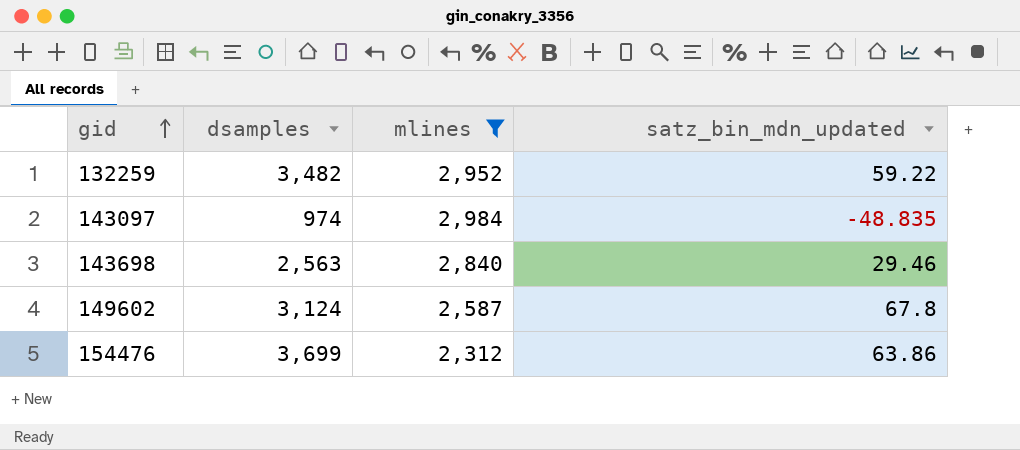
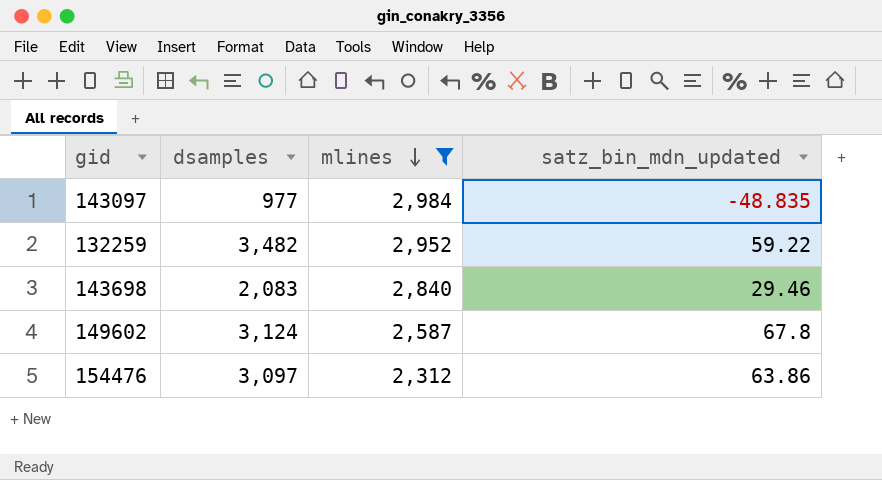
row order: gid ascending -> mlines descending
143097 | dsamples: 974 -> 977
143698 | dsamples: 2,563 -> 2,083
154476 | dsamples: 3,699 -> 3,097

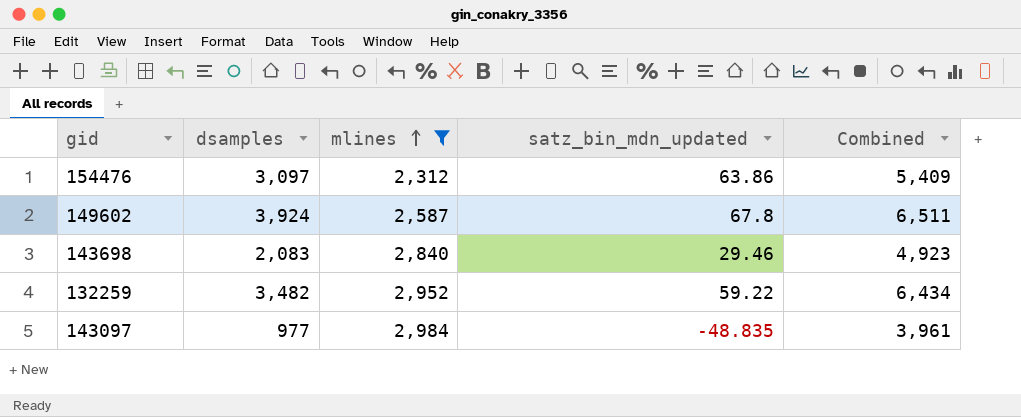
row order: mlines descending -> mlines ascending
column Combined | formula: none -> [dsamples] + [mlines]
149602 | dsamples: 3,124 -> 3,924

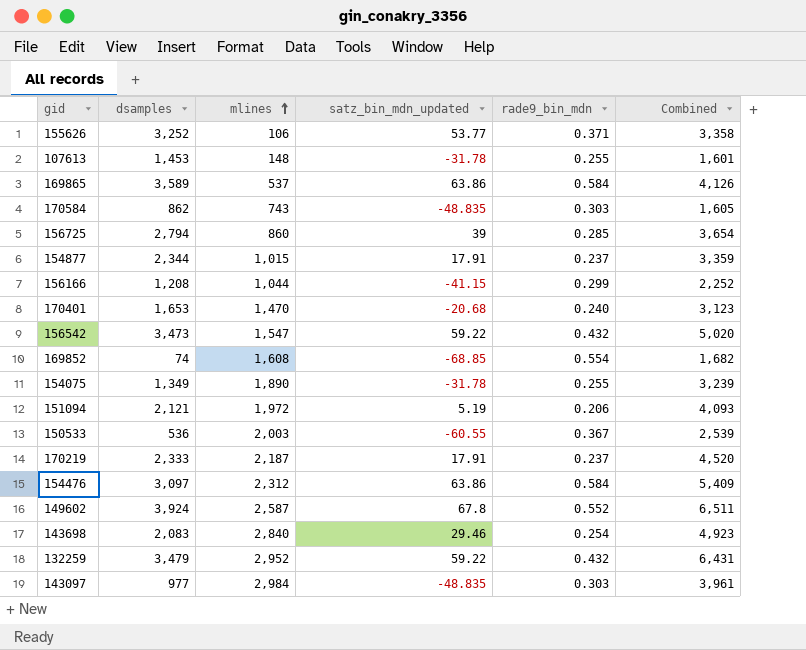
filter: mlines >= 2,312 -> none
column rade9_bin_mdn | position: none -> 5
132259 | dsamples: 3,482 -> 3,479
132259 | Combined: 6,434 -> 6,431

